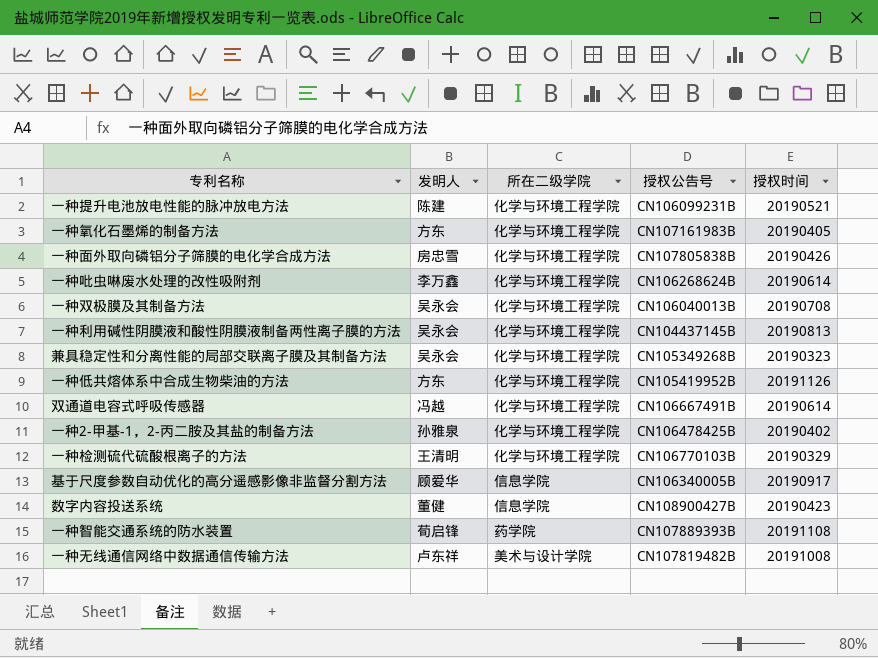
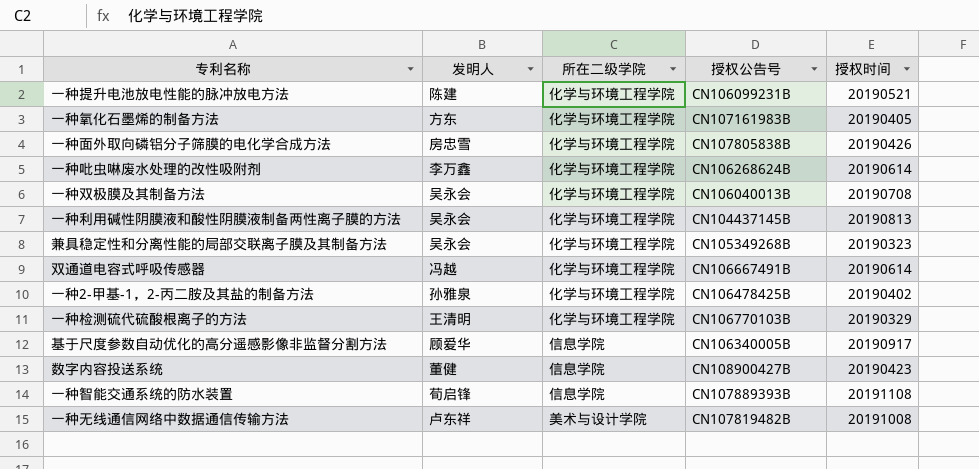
row 一种低共熔体系中合成生物柴油的方法: 方东 | 化学与环境工程学院 | CN105419952B | 20191126 -> none
一种智能交通系统的防水装置 | 所在二级学院: 药学院 -> 信息学院

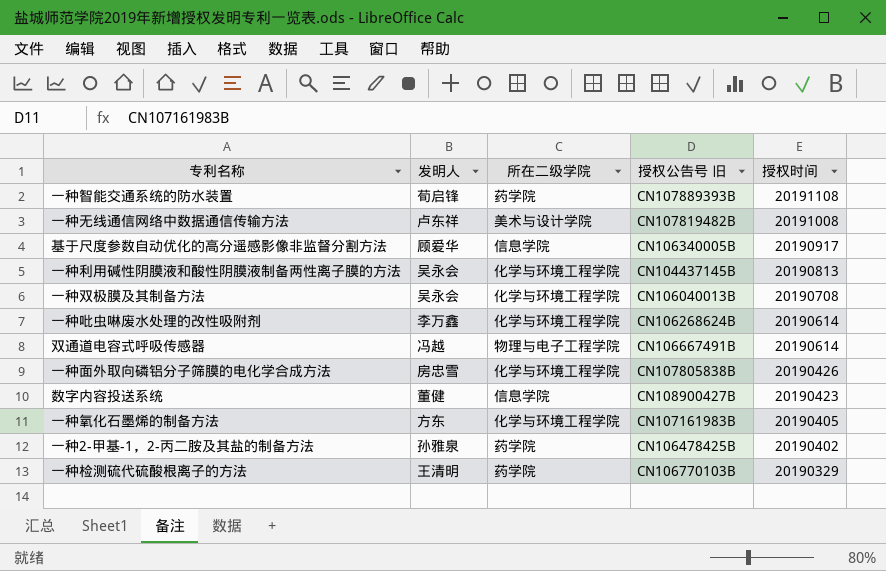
row order: none -> 授权时间 descending
column name: 授权公告号 -> 授权公告号 旧
row 一种提升电池放电性能的脉冲放电方法: 陈建 | 化学与环境工程学院 | CN106099231B | 20190521 -> none
row 兼具稳定性和分离性能的局部交联离子膜及其制备方法: 吴永会 | 化学与环境工程学院 | CN105349268B | 20190323 -> none
一种智能交通系统的防水装置 | 所在二级学院: 信息学院 -> 药学院
双通道电容式呼吸传感器 | 所在二级学院: 化学与环境工程学院 -> 物理与电子工程学院
一种2-甲基-1，2-丙二胺及其盐的制备方法 | 所在二级学院: 化学与环境工程学院 -> 药学院
一种检测硫代硫酸根离子的方法 | 所在二级学院: 化学与环境工程学院 -> 药学院

